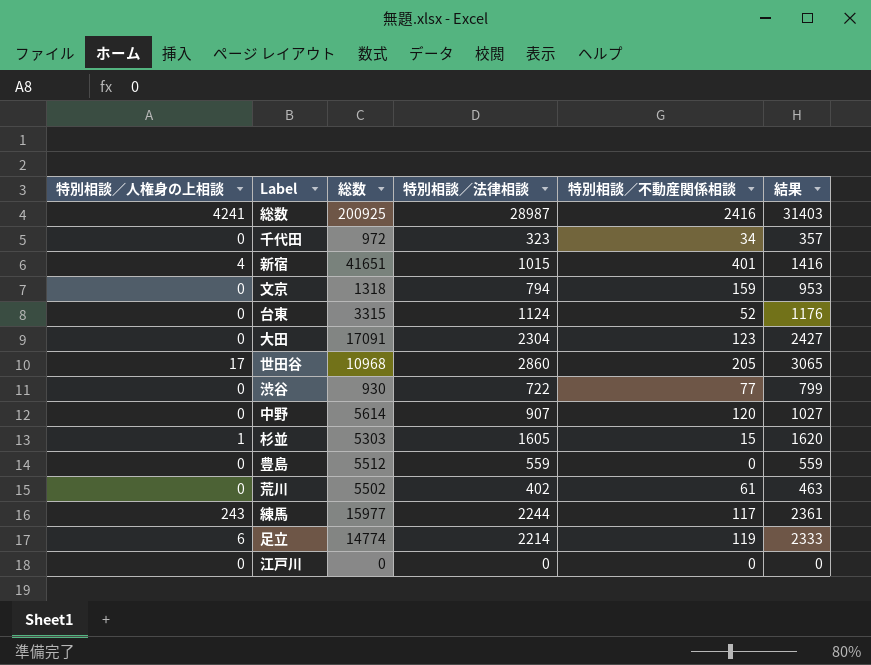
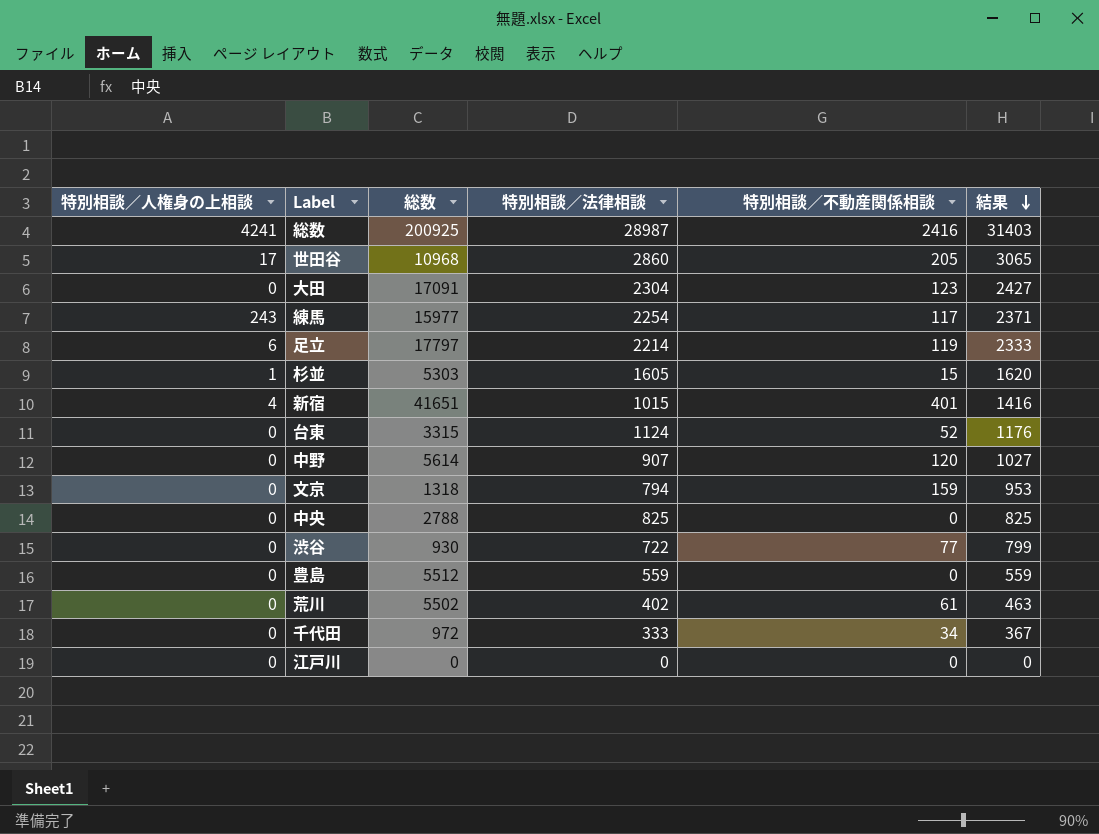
row order: none -> 結果 descending
練馬 | 特別相談／法律相談: 2244 -> 2254
練馬 | 結果: 2361 -> 2371
足立 | 総数: 14774 -> 17797
row 中央: none -> 0 | 2788 | 825 | 0 | 825
千代田 | 特別相談／法律相談: 323 -> 333
千代田 | 結果: 357 -> 367

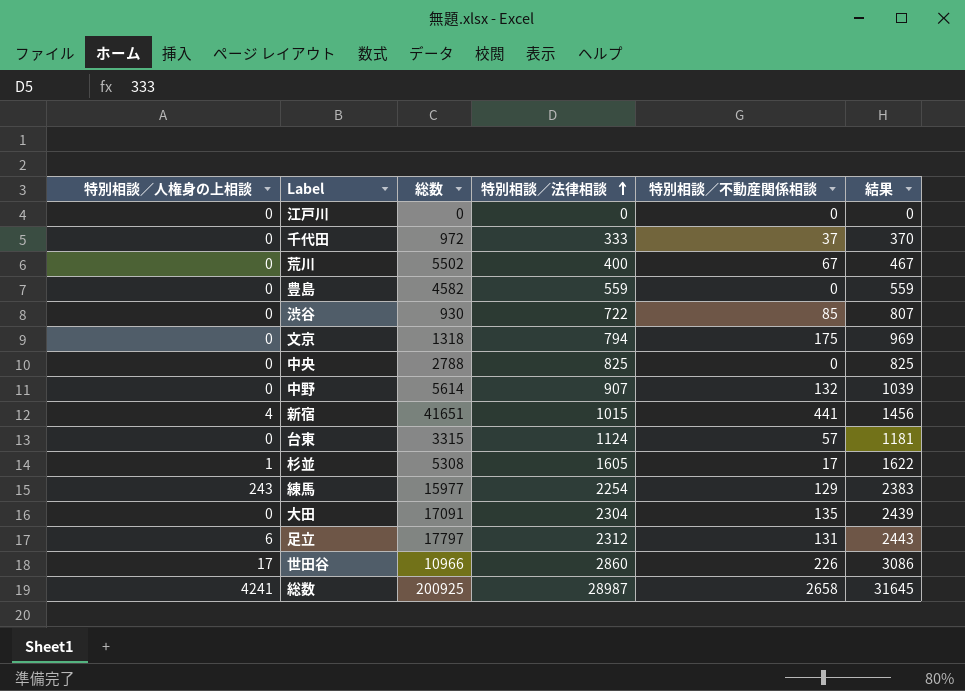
row order: 結果 descending -> 特別相談／法律相談 ascending
千代田 | 特別相談／不動産関係相談: 34 -> 37
千代田 | 結果: 367 -> 370
荒川 | 特別相談／法律相談: 402 -> 400
荒川 | 特別相談／不動産関係相談: 61 -> 67
荒川 | 結果: 463 -> 467
豊島 | 総数: 5512 -> 4582
渋谷 | 特別相談／不動産関係相談: 77 -> 85
渋谷 | 結果: 799 -> 807
文京 | 特別相談／不動産関係相談: 159 -> 175
文京 | 結果: 953 -> 969
中野 | 特別相談／不動産関係相談: 120 -> 132
中野 | 結果: 1027 -> 1039
新宿 | 特別相談／不動産関係相談: 401 -> 441
新宿 | 結果: 1416 -> 1456
台東 | 特別相談／不動産関係相談: 52 -> 57
台東 | 結果: 1176 -> 1181
杉並 | 総数: 5303 -> 5308
杉並 | 特別相談／不動産関係相談: 15 -> 17
杉並 | 結果: 1620 -> 1622
練馬 | 特別相談／不動産関係相談: 117 -> 129
練馬 | 結果: 2371 -> 2383
大田 | 特別相談／不動産関係相談: 123 -> 135
大田 | 結果: 2427 -> 2439
足立 | 特別相談／法律相談: 2214 -> 2312
足立 | 特別相談／不動産関係相談: 119 -> 131
足立 | 結果: 2333 -> 2443
世田谷 | 総数: 10968 -> 10966
世田谷 | 特別相談／不動産関係相談: 205 -> 226
世田谷 | 結果: 3065 -> 3086
総数 | 特別相談／不動産関係相談: 2416 -> 2658
総数 | 結果: 31403 -> 31645

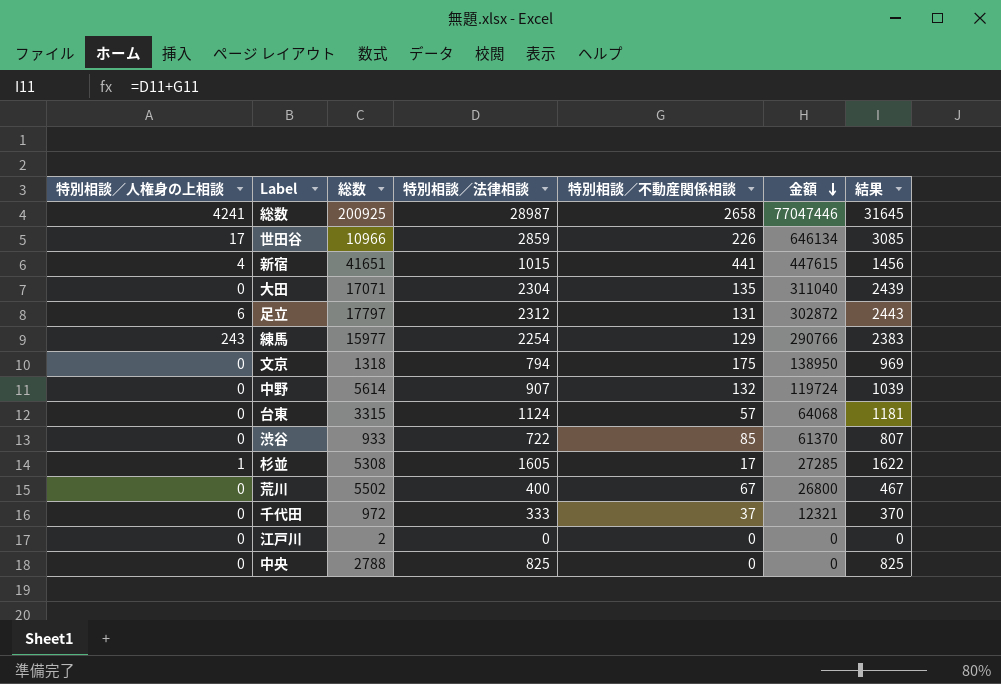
row order: 特別相談／法律相談 ascending -> 金額 descending
column 金額 | formula: none -> [特別相談／法律相談] * [特別相談／不動産関係相談]
row 豊島: 0 | 4582 | 559 | 0 | 559 -> none
世田谷 | 特別相談／法律相談: 2860 -> 2859
世田谷 | 結果: 3086 -> 3085
大田 | 総数: 17091 -> 17071
渋谷 | 総数: 930 -> 933
江戸川 | 総数: 0 -> 2

